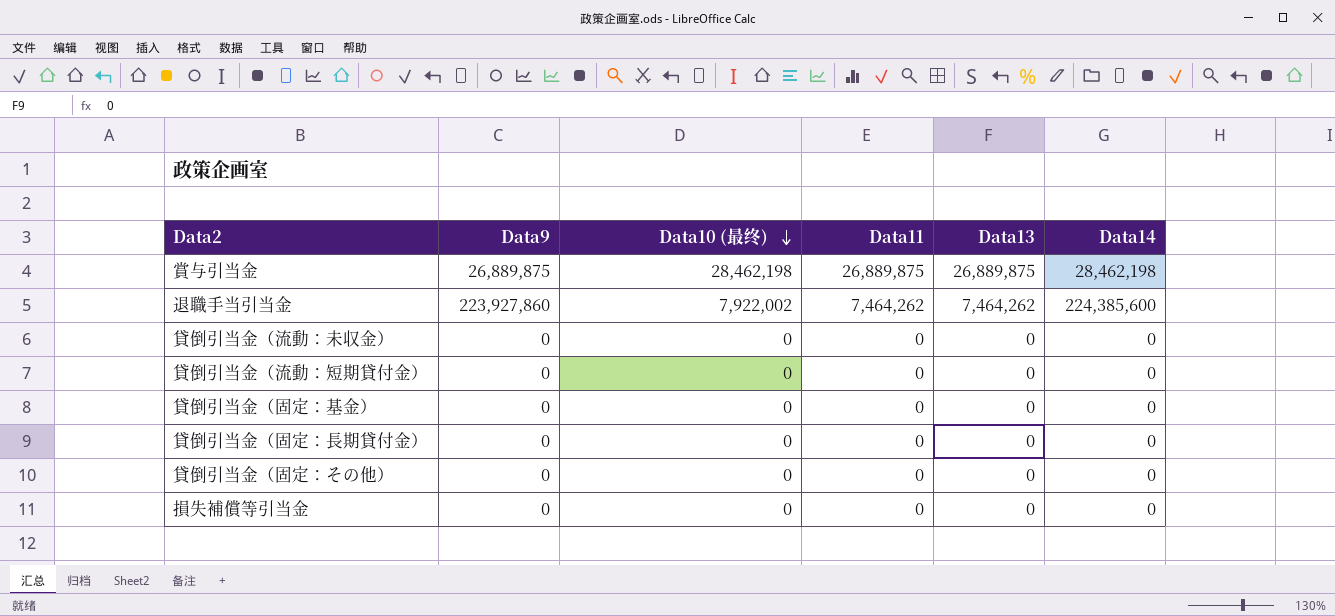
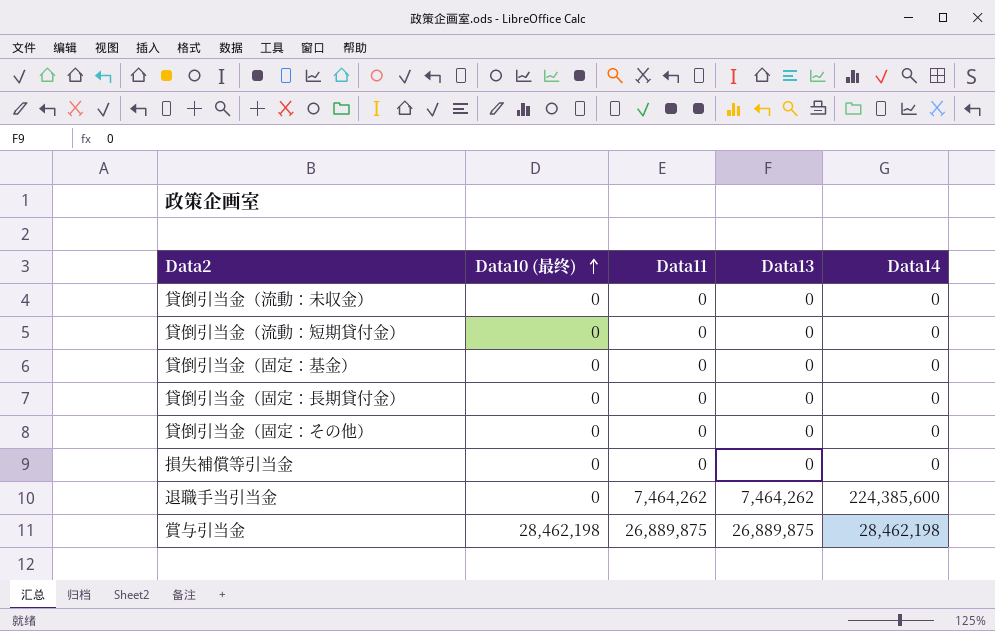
row order: Data10 (最终) descending -> Data10 (最终) ascending
column Data9 | position: 2 -> none
退職手当引当金 | Data10 (最终): 7,922,002 -> 0

